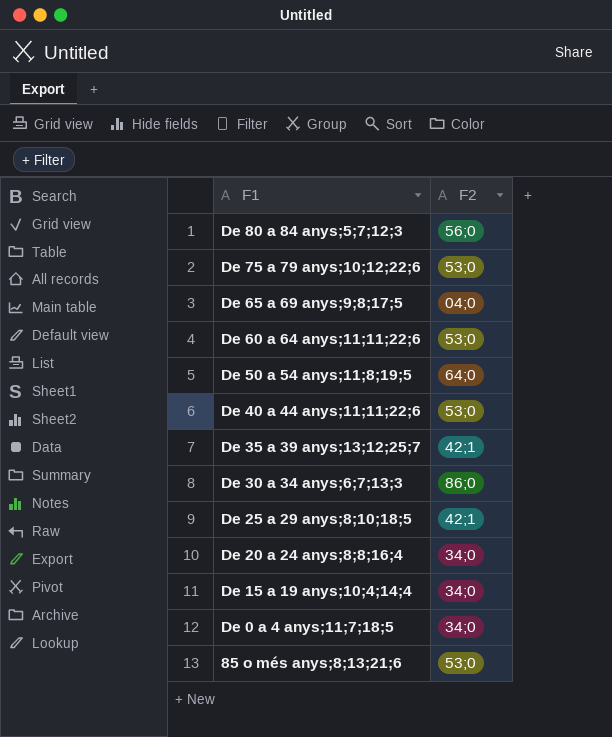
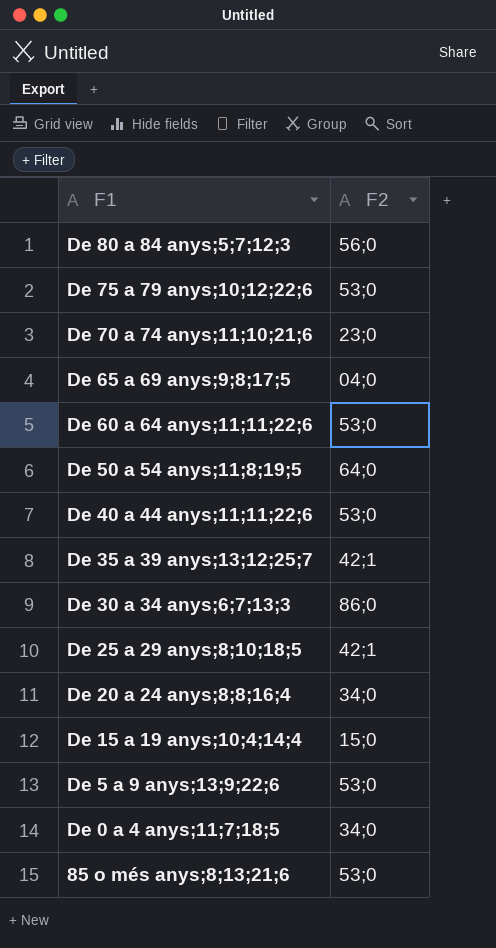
row De 70 a 74 anys;11;10;21;6: none -> 23;0
De 15 a 19 anys;10;4;14;4 | F2: 34;0 -> 15;0
row De 5 a 9 anys;13;9;22;6: none -> 53;0

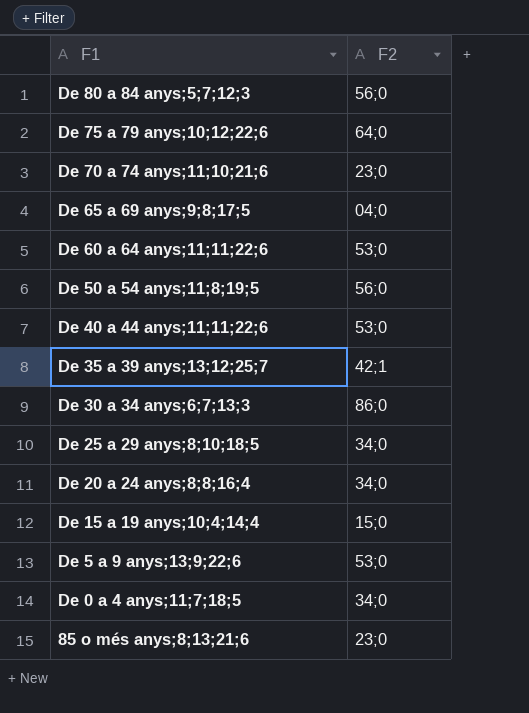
De 75 a 79 anys;10;12;22;6 | F2: 53;0 -> 64;0
De 50 a 54 anys;11;8;19;5 | F2: 64;0 -> 56;0
De 25 a 29 anys;8;10;18;5 | F2: 42;1 -> 34;0
85 o més anys;8;13;21;6 | F2: 53;0 -> 23;0

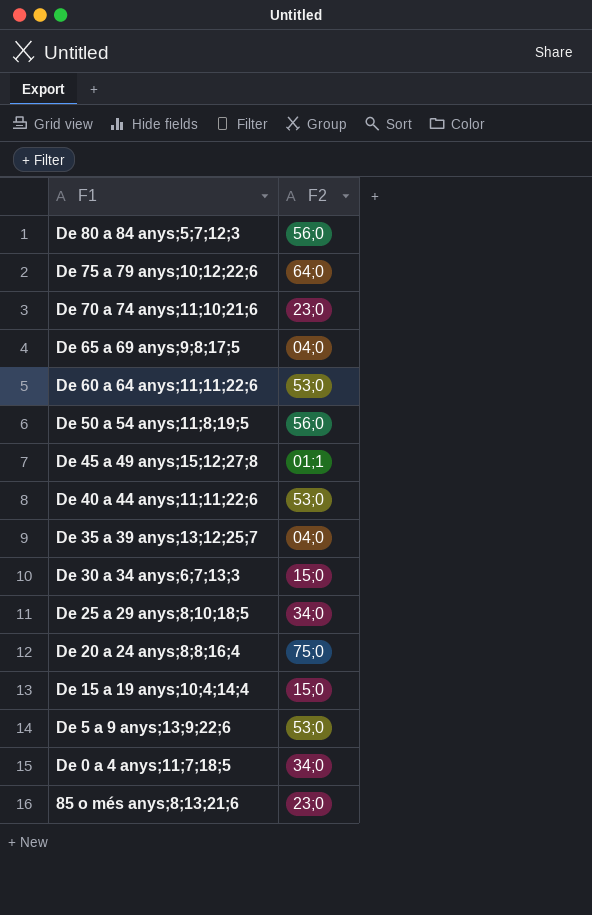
row De 45 a 49 anys;15;12;27;8: none -> 01;1
De 35 a 39 anys;13;12;25;7 | F2: 42;1 -> 04;0
De 30 a 34 anys;6;7;13;3 | F2: 86;0 -> 15;0
De 20 a 24 anys;8;8;16;4 | F2: 34;0 -> 75;0

